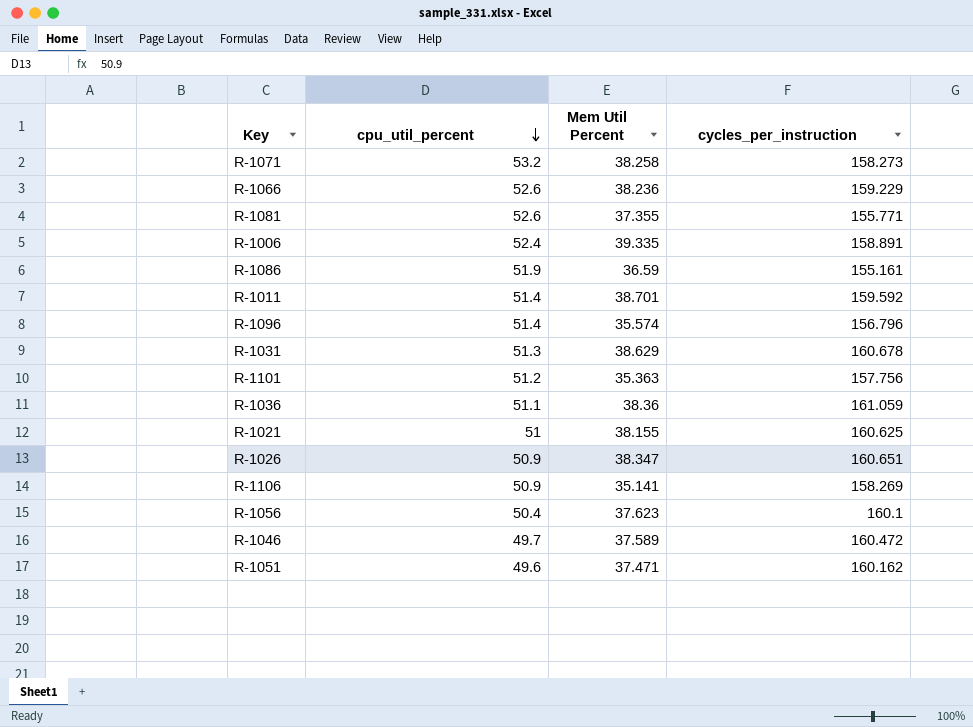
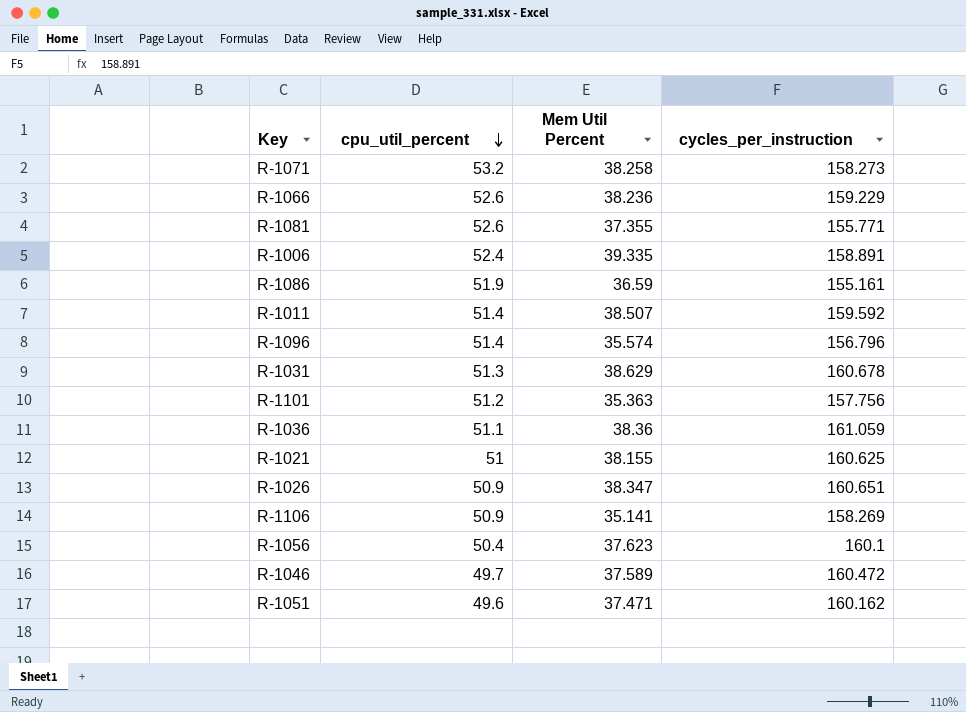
R-1011 | Mem Util Percent: 38.701 -> 38.507

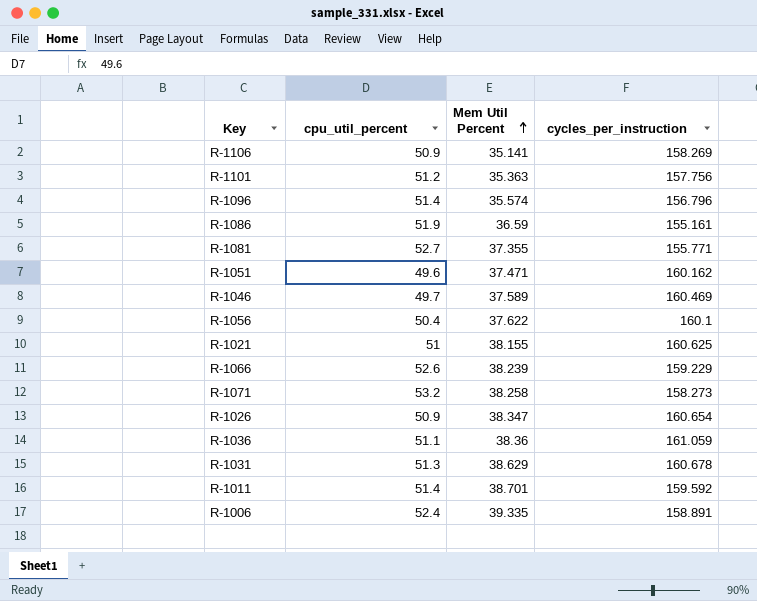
row order: cpu_util_percent descending -> Mem Util Percent ascending
R-1081 | cpu_util_percent: 52.6 -> 52.7
R-1046 | cycles_per_instruction: 160.472 -> 160.469
R-1056 | Mem Util Percent: 37.623 -> 37.622
R-1066 | Mem Util Percent: 38.236 -> 38.239
R-1026 | cycles_per_instruction: 160.651 -> 160.654
R-1011 | Mem Util Percent: 38.507 -> 38.701

